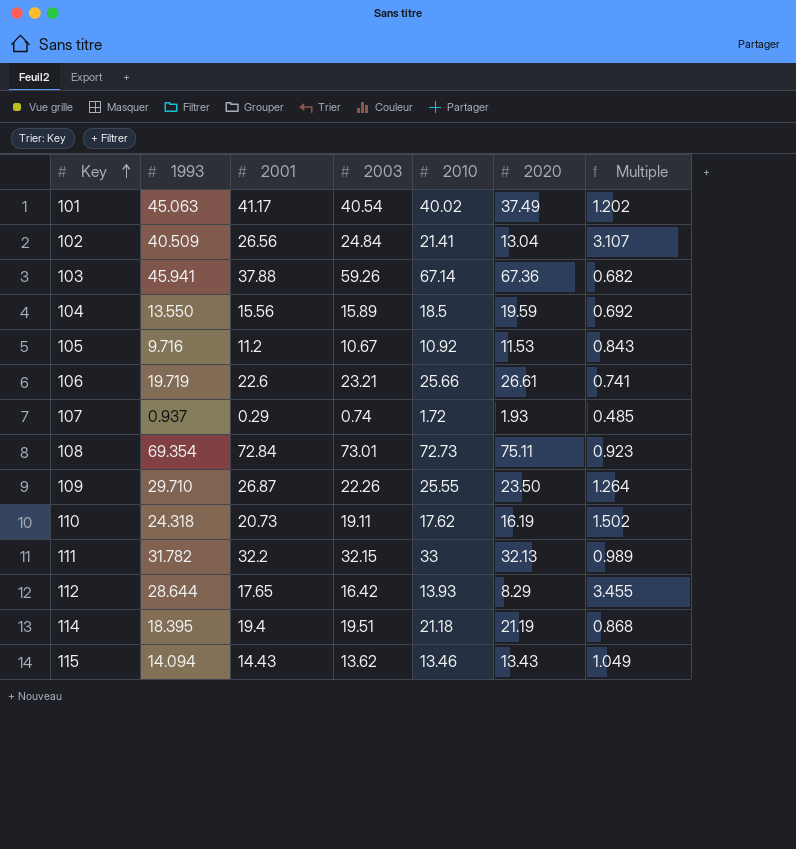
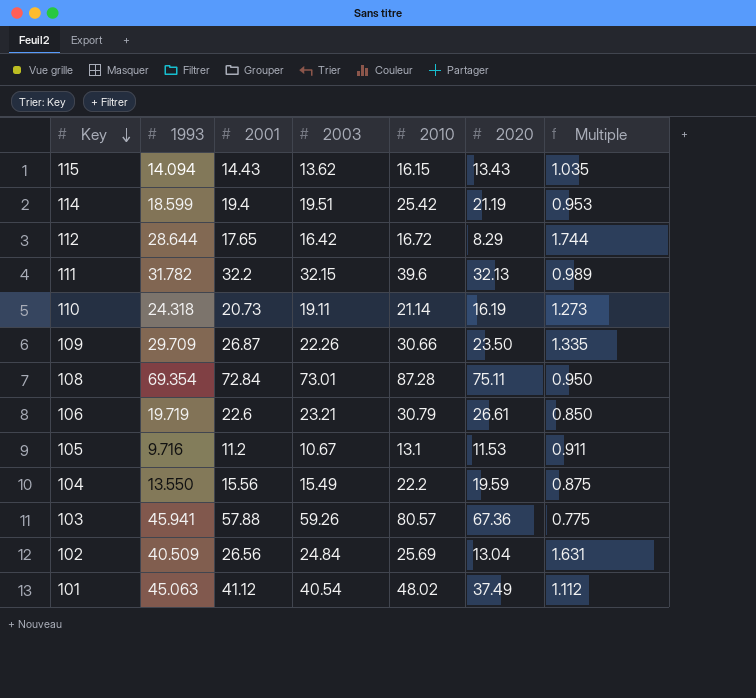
row order: Key ascending -> Key descending
column Multiple | formula: [1993] / [2020] -> [1993] / [2003]
row 107: 0.937 | 0.29 | 0.74 | 1.72 | 1.93 | 0.485 -> none
115 | 2010: 13.46 -> 16.15
114 | 1993: 18.395 -> 18.599
114 | 2010: 21.18 -> 25.42
112 | 2010: 13.93 -> 16.72
111 | 2010: 33 -> 39.6
110 | 2010: 17.62 -> 21.14
109 | 1993: 29.710 -> 29.709
109 | 2010: 25.55 -> 30.66
108 | 2010: 72.73 -> 87.28
106 | 2010: 25.66 -> 30.79
105 | 2010: 10.92 -> 13.1
104 | 2003: 15.89 -> 15.49
104 | 2010: 18.5 -> 22.2
103 | 2001: 37.88 -> 57.88
103 | 2010: 67.14 -> 80.57
102 | 2010: 21.41 -> 25.69
101 | 2001: 41.17 -> 41.12
101 | 2010: 40.02 -> 48.02

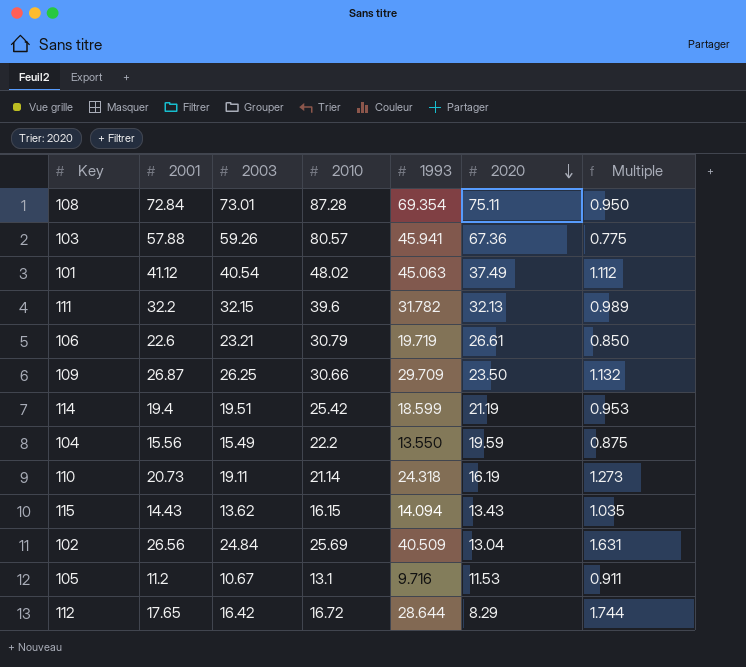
row order: Key descending -> 2020 descending
column 1993 | position: 2 -> 5
109 | 2003: 22.26 -> 26.25
109 | Multiple: 1.335 -> 1.132

